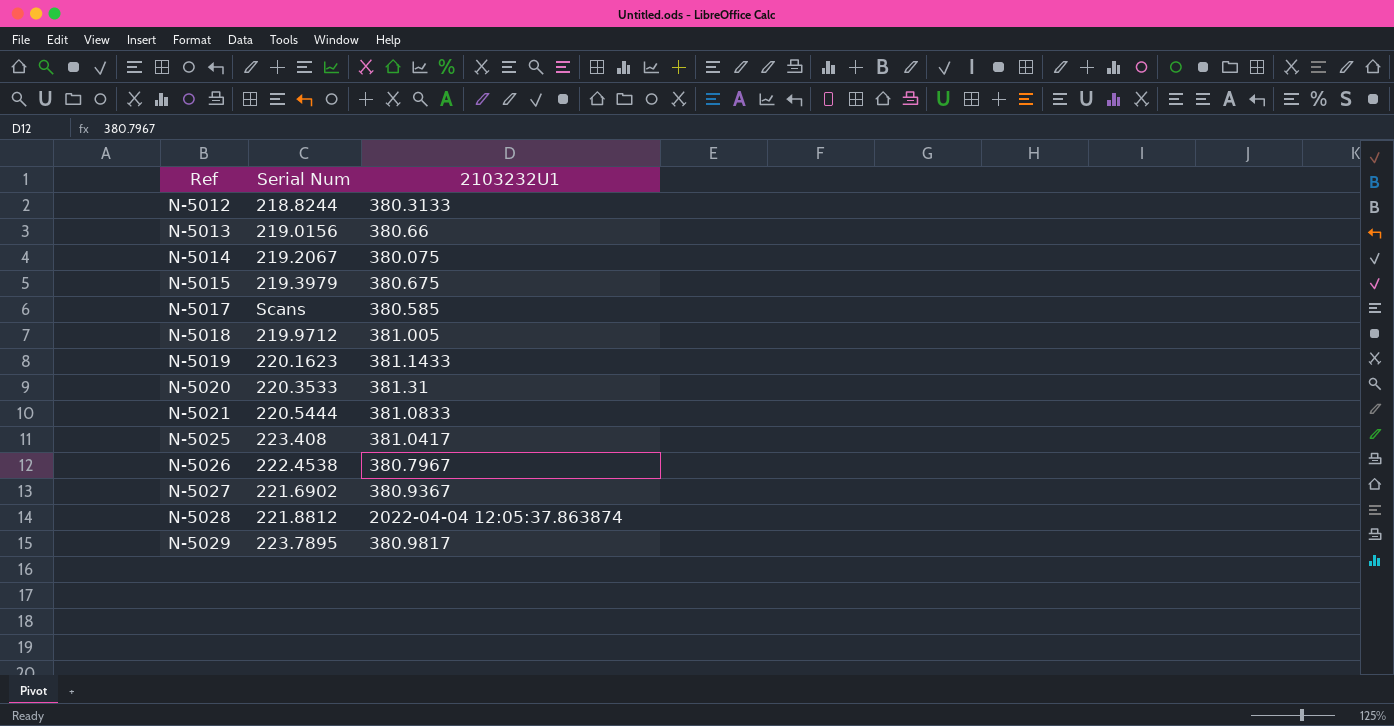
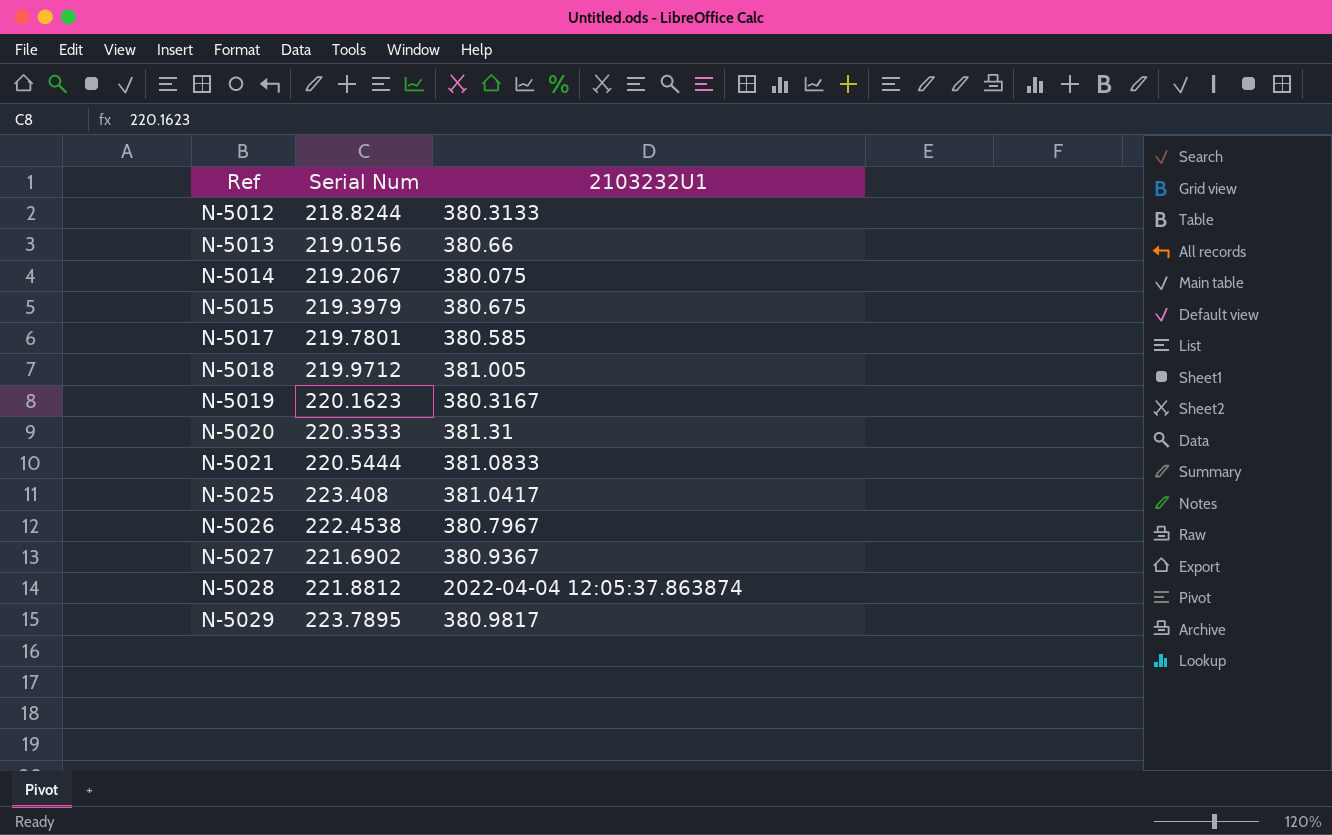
N-5017 | Serial Num: Scans -> 219.7801
N-5019 | 2103232U1: 381.1433 -> 380.3167

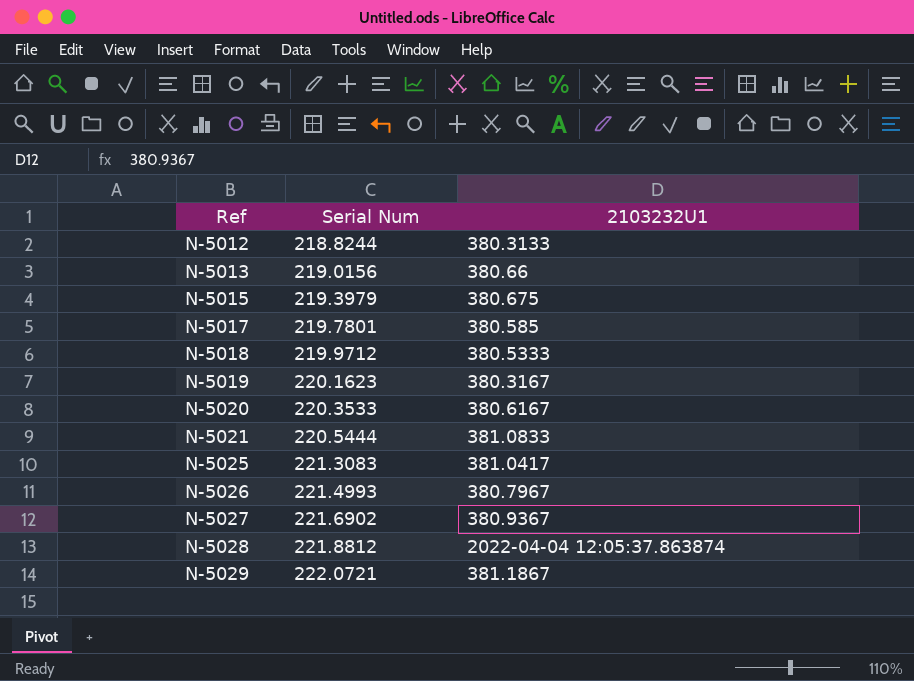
row N-5014: 219.2067 | 380.075 -> none
N-5018 | 2103232U1: 381.005 -> 380.5333
N-5020 | 2103232U1: 381.31 -> 380.6167
N-5025 | Serial Num: 223.408 -> 221.3083
N-5026 | Serial Num: 222.4538 -> 221.4993
N-5029 | Serial Num: 223.7895 -> 222.0721
N-5029 | 2103232U1: 380.9817 -> 381.1867

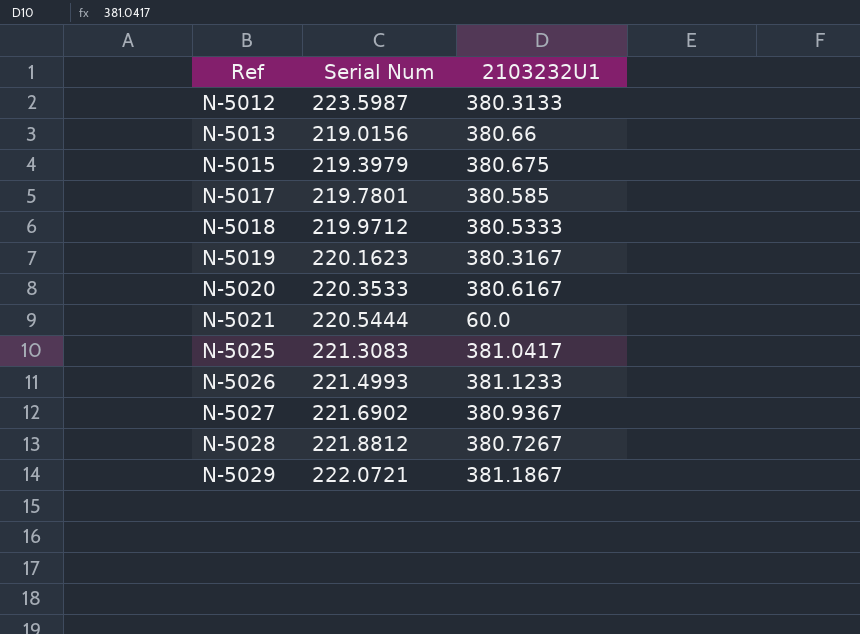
N-5012 | Serial Num: 218.8244 -> 223.5987
N-5021 | 2103232U1: 381.0833 -> 60.0
N-5026 | 2103232U1: 380.7967 -> 381.1233
N-5028 | 2103232U1: 2022-04-04 12:05:37.863874 -> 380.7267

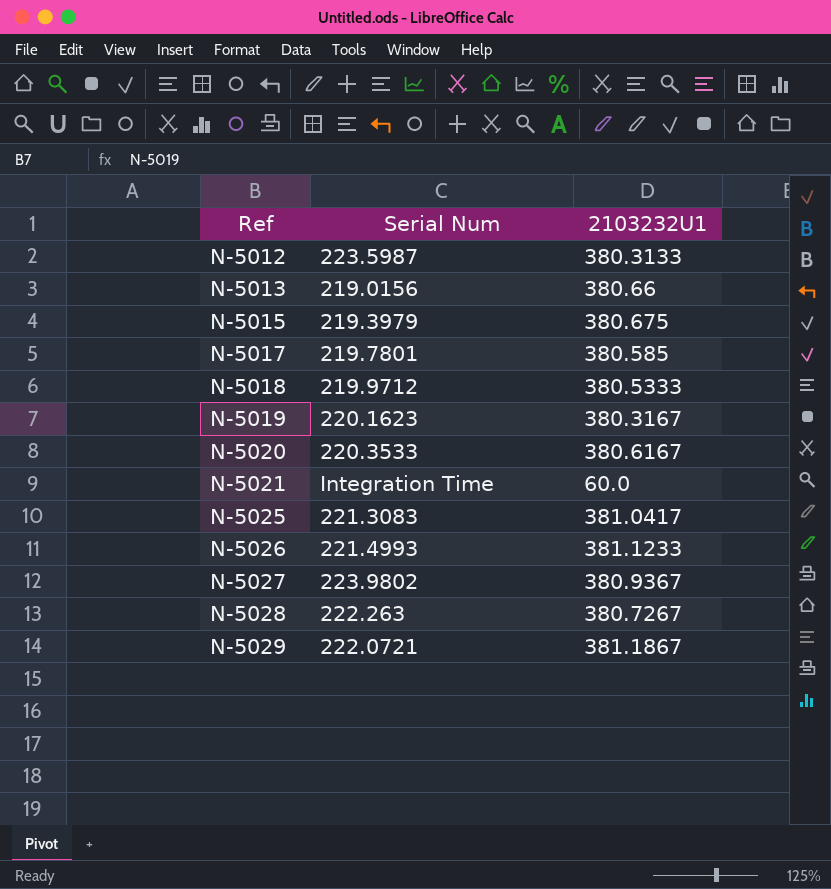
N-5021 | Serial Num: 220.5444 -> Integration Time
N-5027 | Serial Num: 221.6902 -> 223.9802
N-5028 | Serial Num: 221.8812 -> 222.263

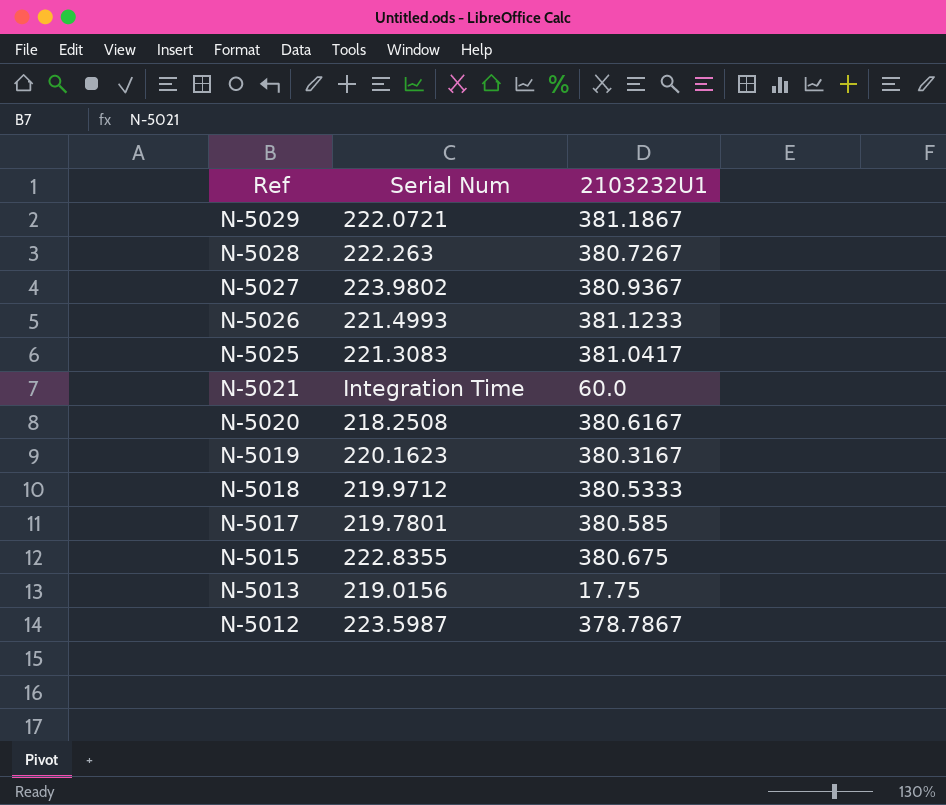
row order: Ref ascending -> Ref descending
N-5020 | Serial Num: 220.3533 -> 218.2508
N-5015 | Serial Num: 219.3979 -> 222.8355
N-5013 | 2103232U1: 380.66 -> 17.75
N-5012 | 2103232U1: 380.3133 -> 378.7867

